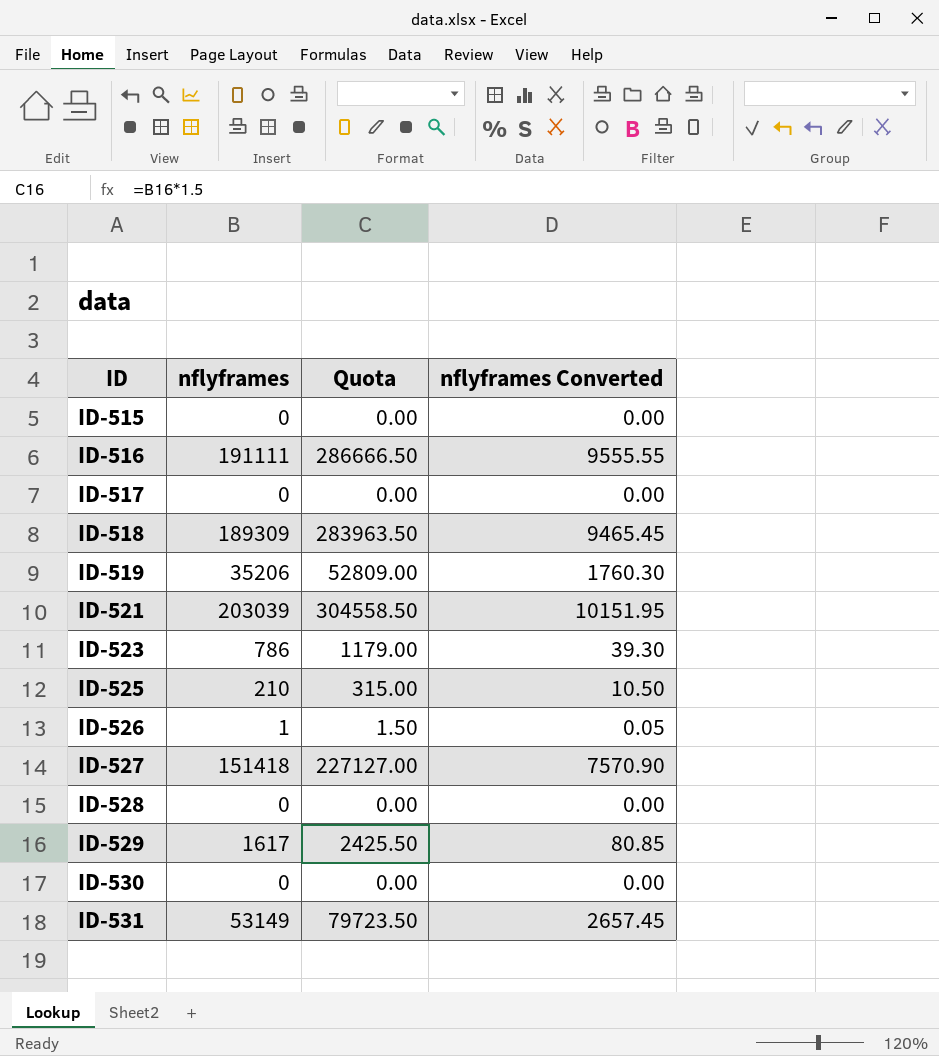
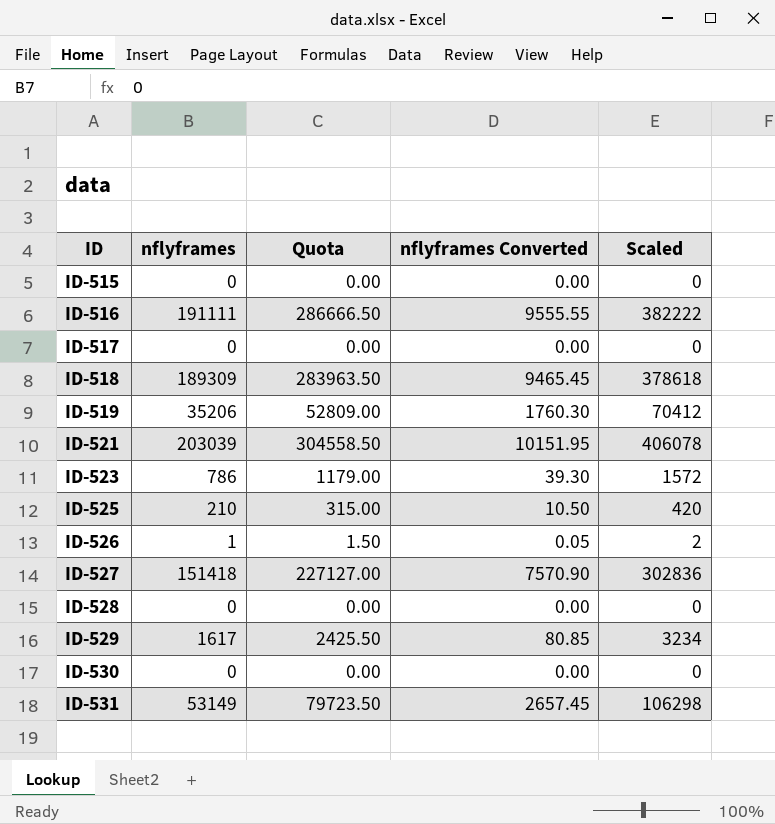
column Scaled | formula: none -> [nflyframes] * 2

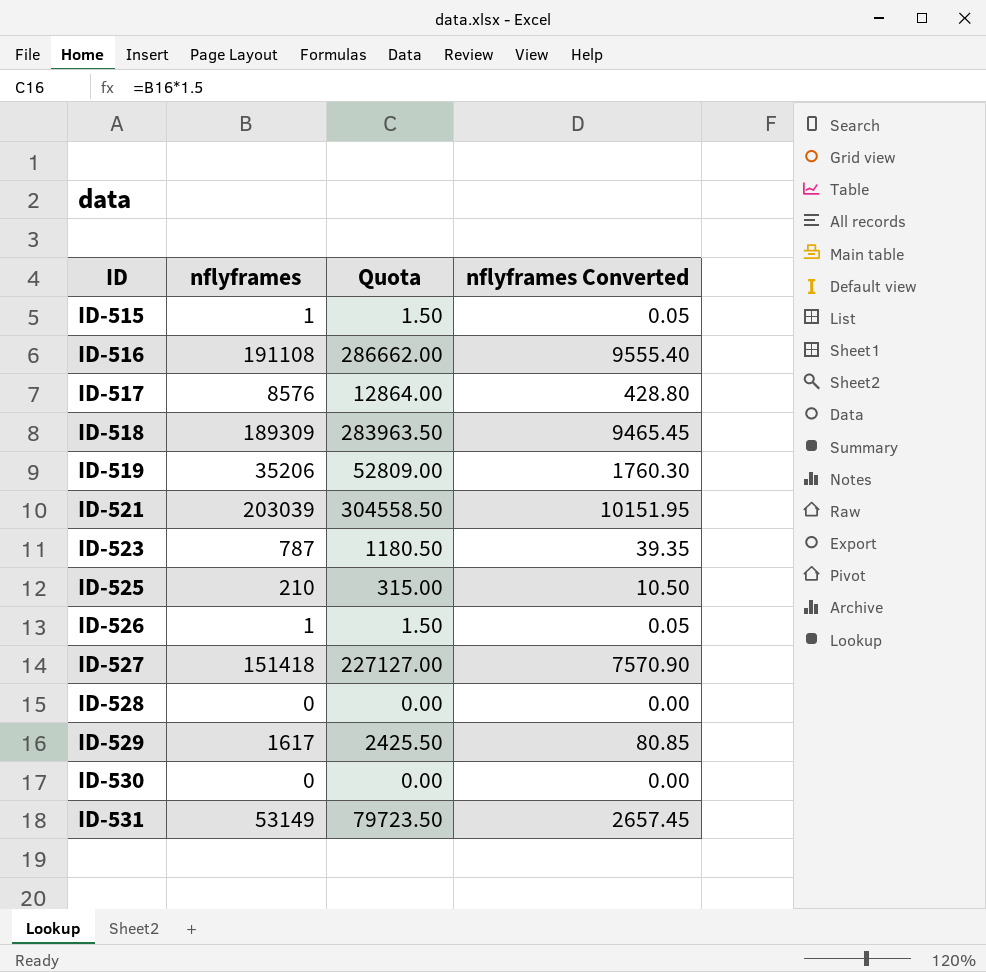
column Scaled | formula: [nflyframes] * 2 -> none
ID-515 | nflyframes: 0 -> 1
ID-515 | Quota: 0.00 -> 1.50
ID-515 | nflyframes Converted: 0.00 -> 0.05
ID-516 | nflyframes: 191111 -> 191108
ID-516 | Quota: 286666.50 -> 286662.00
ID-516 | nflyframes Converted: 9555.55 -> 9555.40
ID-517 | nflyframes: 0 -> 8576
ID-517 | Quota: 0.00 -> 12864.00
ID-517 | nflyframes Converted: 0.00 -> 428.80
ID-523 | nflyframes: 786 -> 787
ID-523 | Quota: 1179.00 -> 1180.50
ID-523 | nflyframes Converted: 39.30 -> 39.35

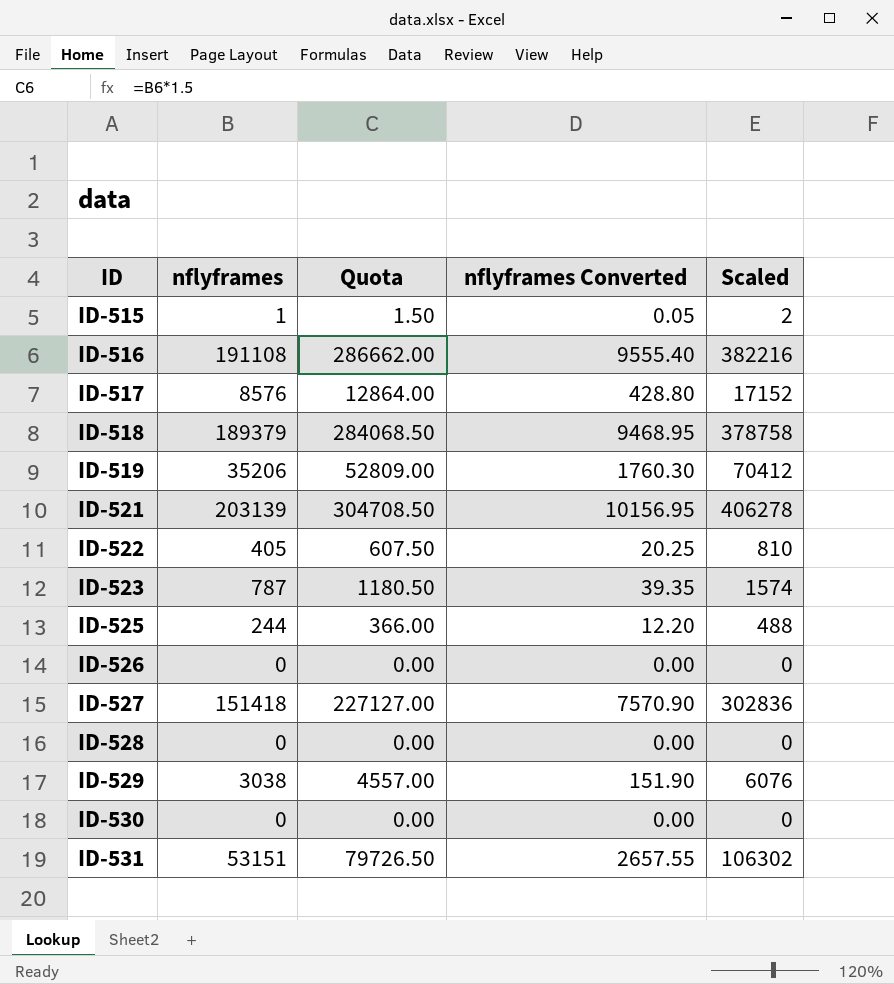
column Scaled | formula: none -> [nflyframes] * 2
ID-518 | nflyframes: 189309 -> 189379
ID-518 | Quota: 283963.50 -> 284068.50
ID-518 | nflyframes Converted: 9465.45 -> 9468.95
ID-521 | nflyframes: 203039 -> 203139
ID-521 | Quota: 304558.50 -> 304708.50
ID-521 | nflyframes Converted: 10151.95 -> 10156.95
row ID-522: none -> 405 | 607.50 | 20.25 | 810
ID-525 | nflyframes: 210 -> 244
ID-525 | Quota: 315.00 -> 366.00
ID-525 | nflyframes Converted: 10.50 -> 12.20
ID-526 | nflyframes: 1 -> 0
ID-526 | Quota: 1.50 -> 0.00
ID-526 | nflyframes Converted: 0.05 -> 0.00
ID-529 | nflyframes: 1617 -> 3038
ID-529 | Quota: 2425.50 -> 4557.00
ID-529 | nflyframes Converted: 80.85 -> 151.90
ID-531 | nflyframes: 53149 -> 53151
ID-531 | Quota: 79723.50 -> 79726.50
ID-531 | nflyframes Converted: 2657.45 -> 2657.55

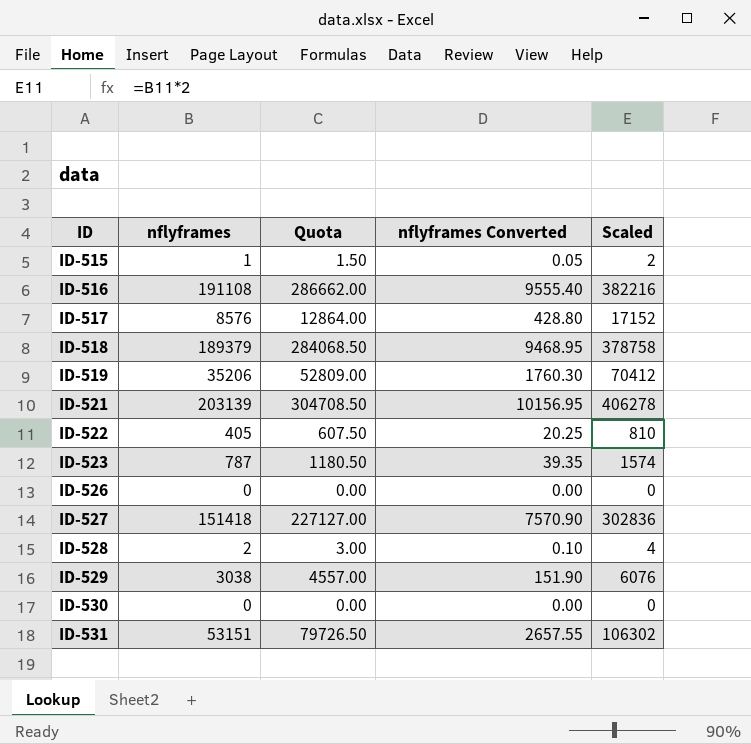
row ID-525: 244 | 366.00 | 12.20 | 488 -> none
ID-528 | nflyframes: 0 -> 2
ID-528 | Quota: 0.00 -> 3.00
ID-528 | nflyframes Converted: 0.00 -> 0.10
ID-528 | Scaled: 0 -> 4

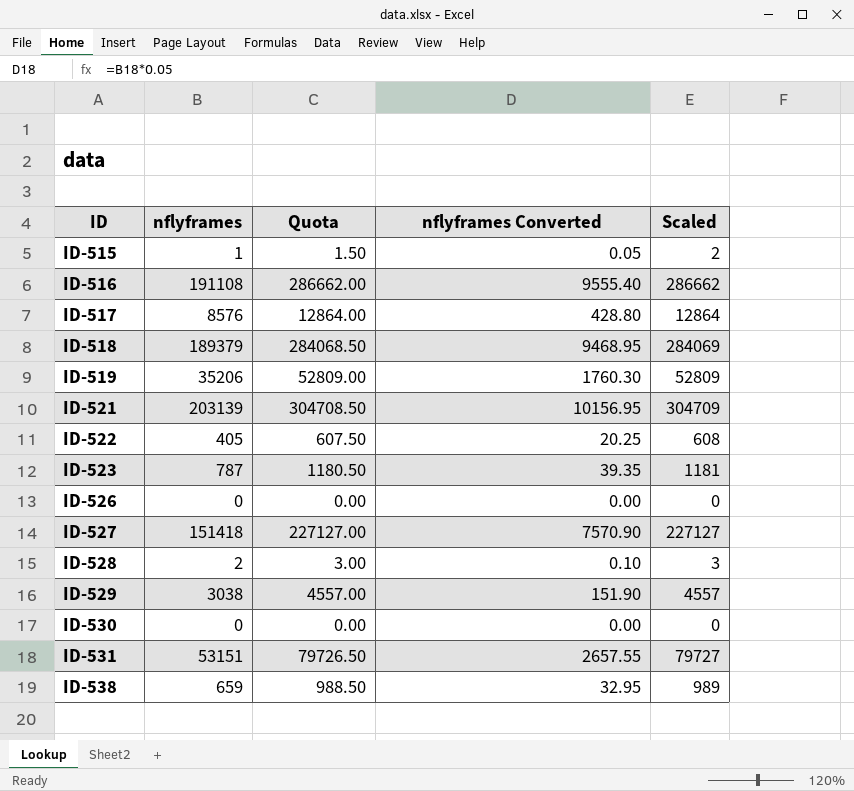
column Scaled | formula: [nflyframes] * 2 -> [nflyframes] * 1.5
row ID-538: none -> 659 | 988.50 | 32.95 | 989

